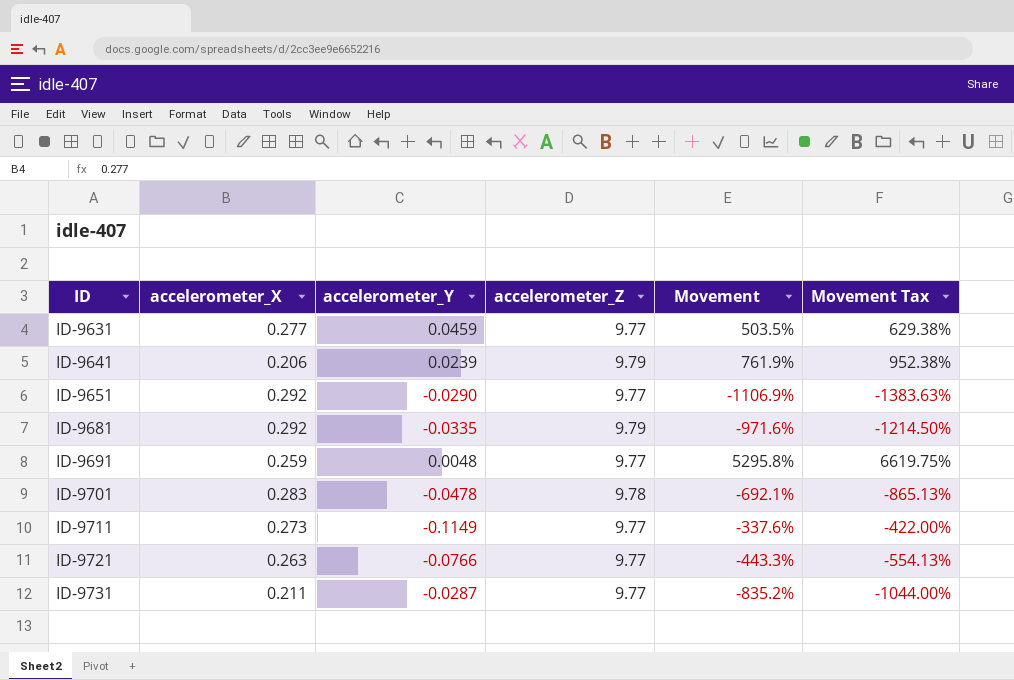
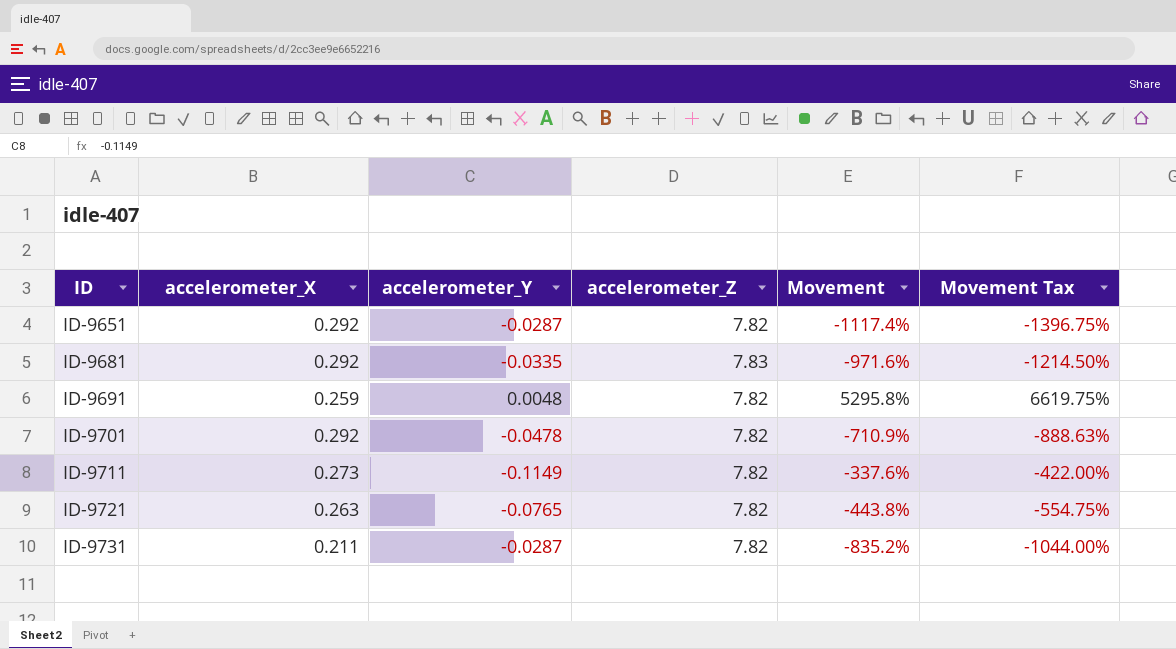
row ID-9631: 0.277 | 0.0459 | 9.77 | 503.5% | 629.38% -> none
row ID-9641: 0.206 | 0.0239 | 9.79 | 761.9% | 952.38% -> none
ID-9651 | accelerometer_Y: -0.0290 -> -0.0287
ID-9651 | accelerometer_Z: 9.77 -> 7.82
ID-9651 | Movement: -1106.9% -> -1117.4%
ID-9651 | Movement Tax: -1383.63% -> -1396.75%
ID-9681 | accelerometer_Z: 9.79 -> 7.83
ID-9691 | accelerometer_Z: 9.77 -> 7.82
ID-9701 | accelerometer_X: 0.283 -> 0.292
ID-9701 | accelerometer_Z: 9.78 -> 7.82
ID-9701 | Movement: -692.1% -> -710.9%
ID-9701 | Movement Tax: -865.13% -> -888.63%
ID-9711 | accelerometer_Z: 9.77 -> 7.82
ID-9721 | accelerometer_Y: -0.0766 -> -0.0765
ID-9721 | accelerometer_Z: 9.77 -> 7.82
ID-9721 | Movement: -443.3% -> -443.8%
ID-9721 | Movement Tax: -554.13% -> -554.75%
ID-9731 | accelerometer_Z: 9.77 -> 7.82

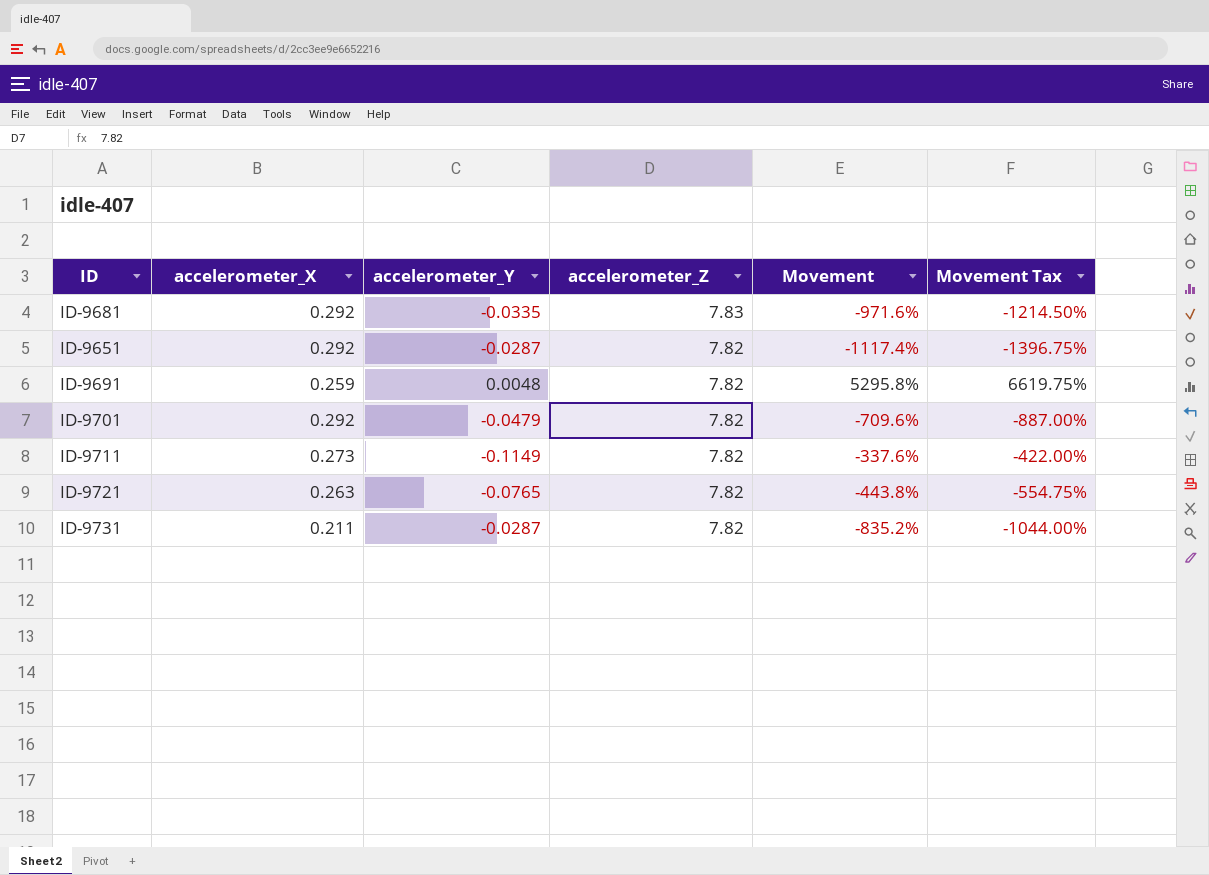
row order: ID ascending -> accelerometer_Z descending
ID-9701 | accelerometer_Y: -0.0478 -> -0.0479
ID-9701 | Movement: -710.9% -> -709.6%
ID-9701 | Movement Tax: -888.63% -> -887.00%

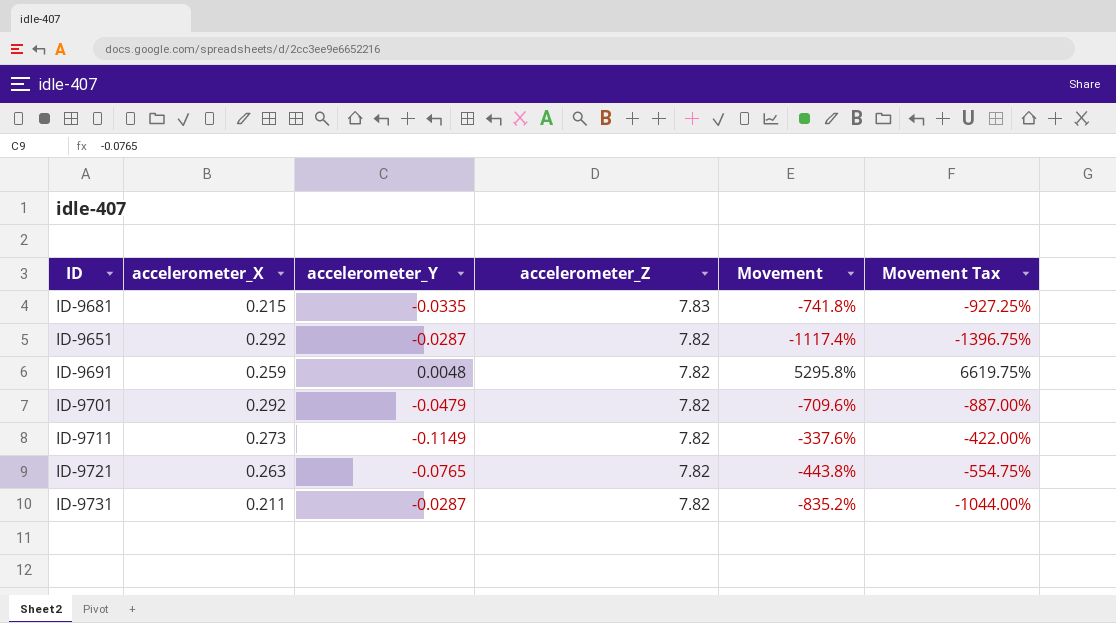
ID-9681 | accelerometer_X: 0.292 -> 0.215
ID-9681 | Movement: -971.6% -> -741.8%
ID-9681 | Movement Tax: -1214.50% -> -927.25%

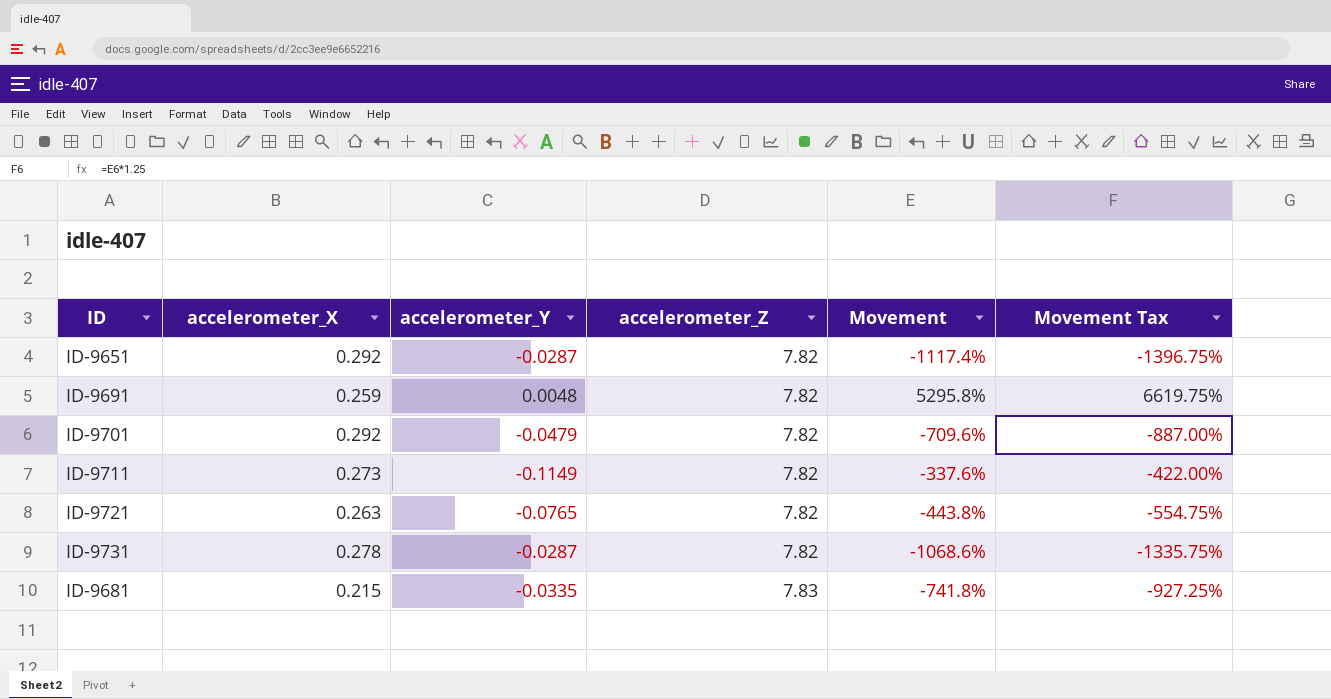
row order: accelerometer_Z descending -> accelerometer_Z ascending
ID-9731 | accelerometer_X: 0.211 -> 0.278
ID-9731 | Movement: -835.2% -> -1068.6%
ID-9731 | Movement Tax: -1044.00% -> -1335.75%

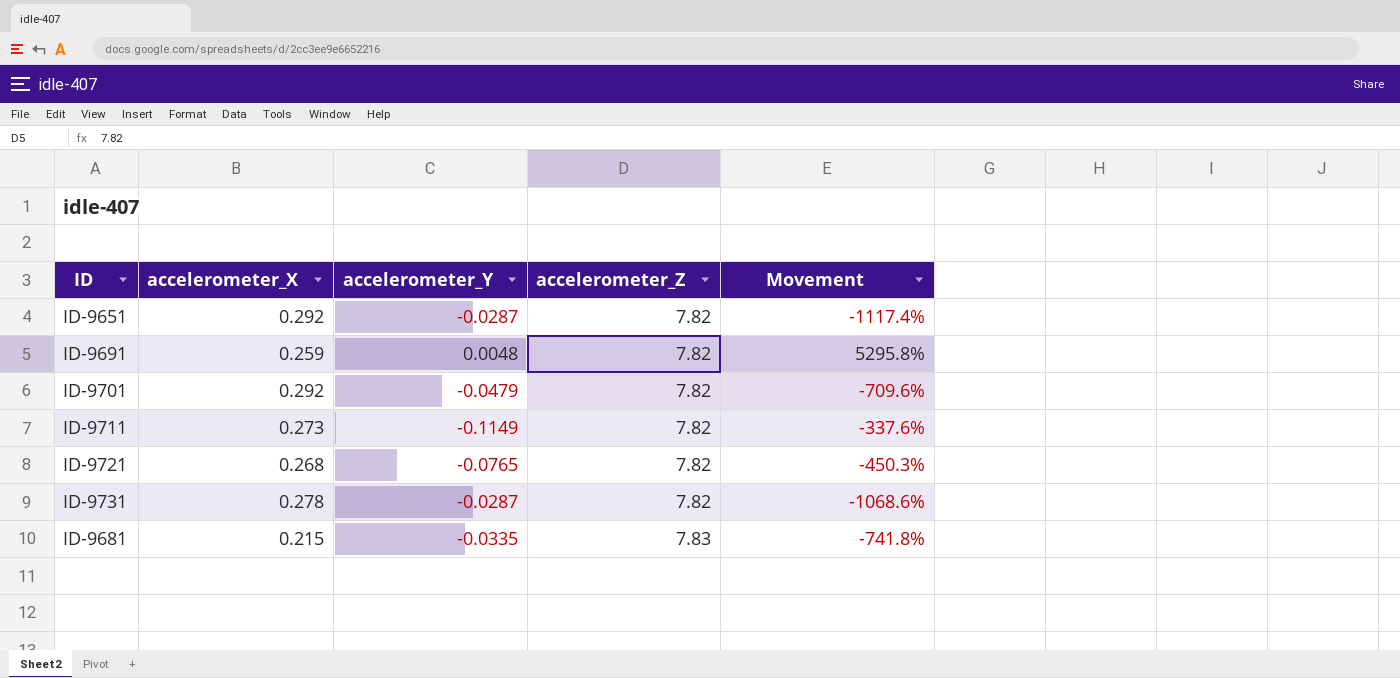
column Movement Tax | formula: [Movement] * 1.25 -> none
ID-9721 | accelerometer_X: 0.263 -> 0.268
ID-9721 | Movement: -443.8% -> -450.3%

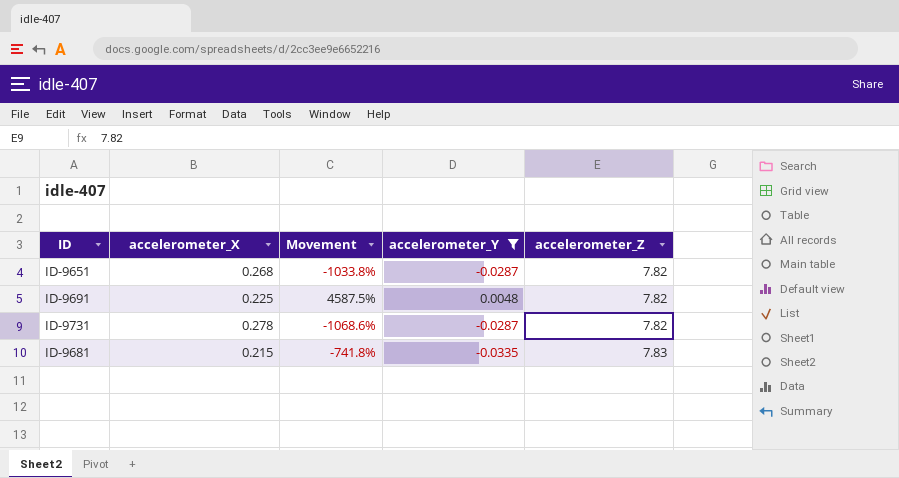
filter: none -> accelerometer_Y >= -0.0335
column Movement | position: 5 -> 3
ID-9651 | accelerometer_X: 0.292 -> 0.268
ID-9651 | Movement: -1117.4% -> -1033.8%
ID-9691 | accelerometer_X: 0.259 -> 0.225
ID-9691 | Movement: 5295.8% -> 4587.5%

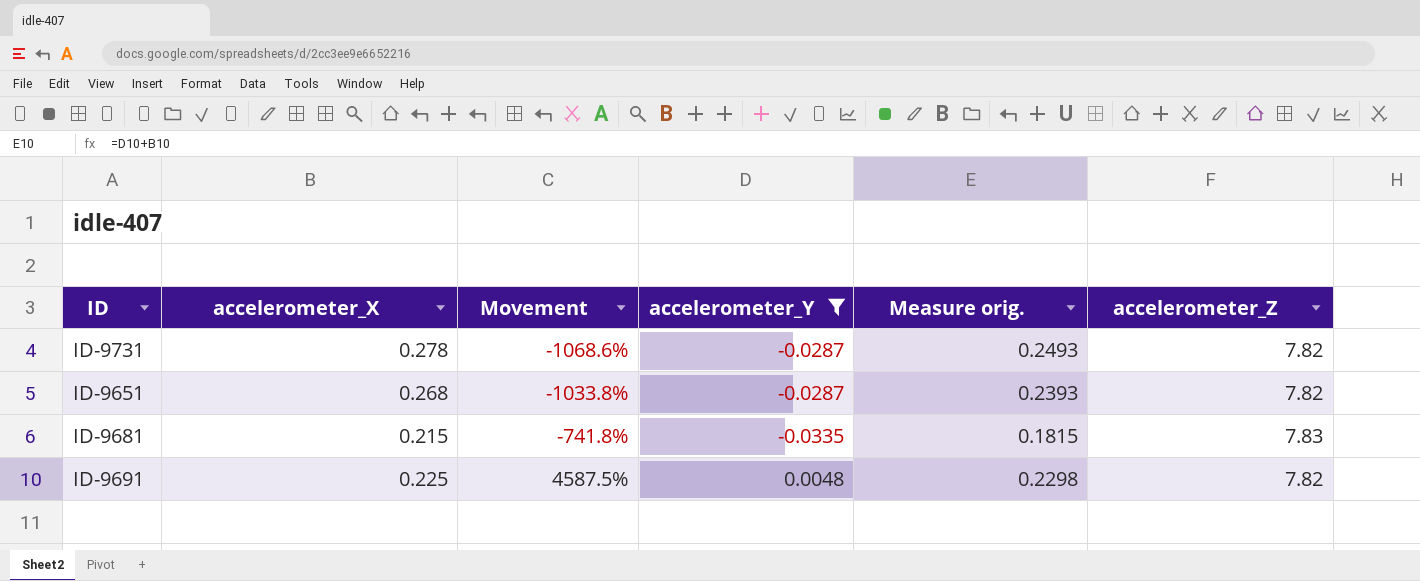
row order: accelerometer_Z ascending -> Movement ascending
column Measure orig. | formula: none -> [accelerometer_X] + [accelerometer_Y]

